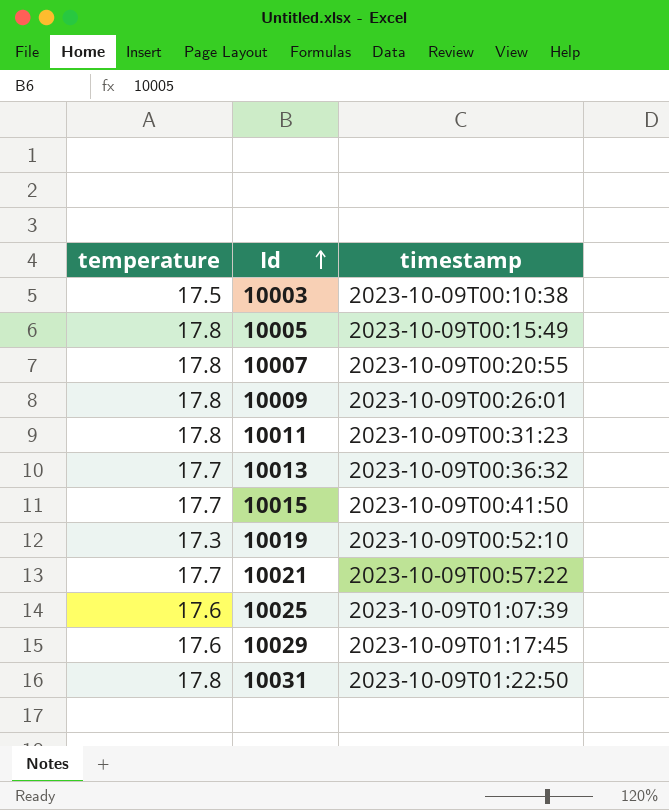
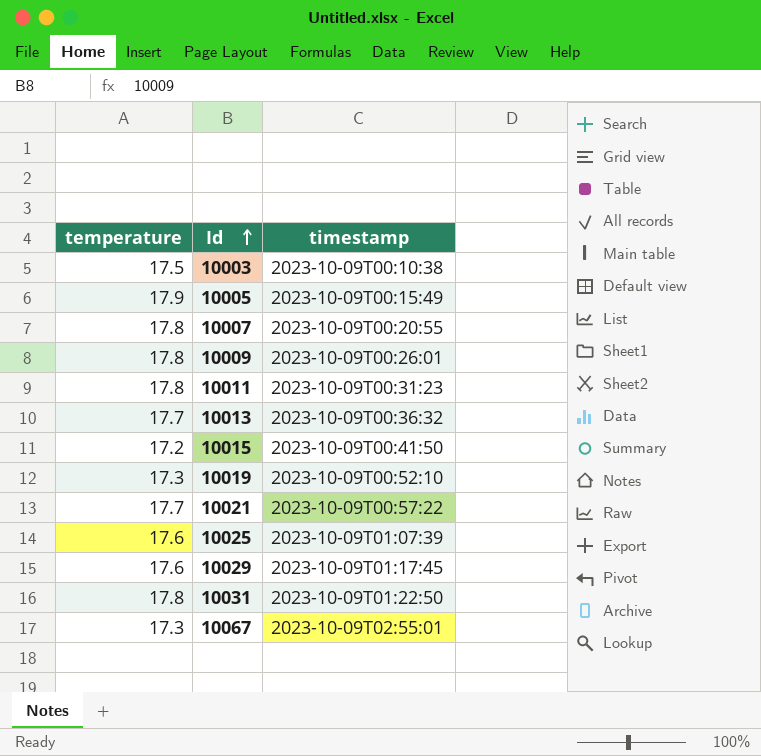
10005 | temperature: 17.8 -> 17.9
10015 | temperature: 17.7 -> 17.2
row 10067: none -> 17.3 | 2023-10-09T02:55:01

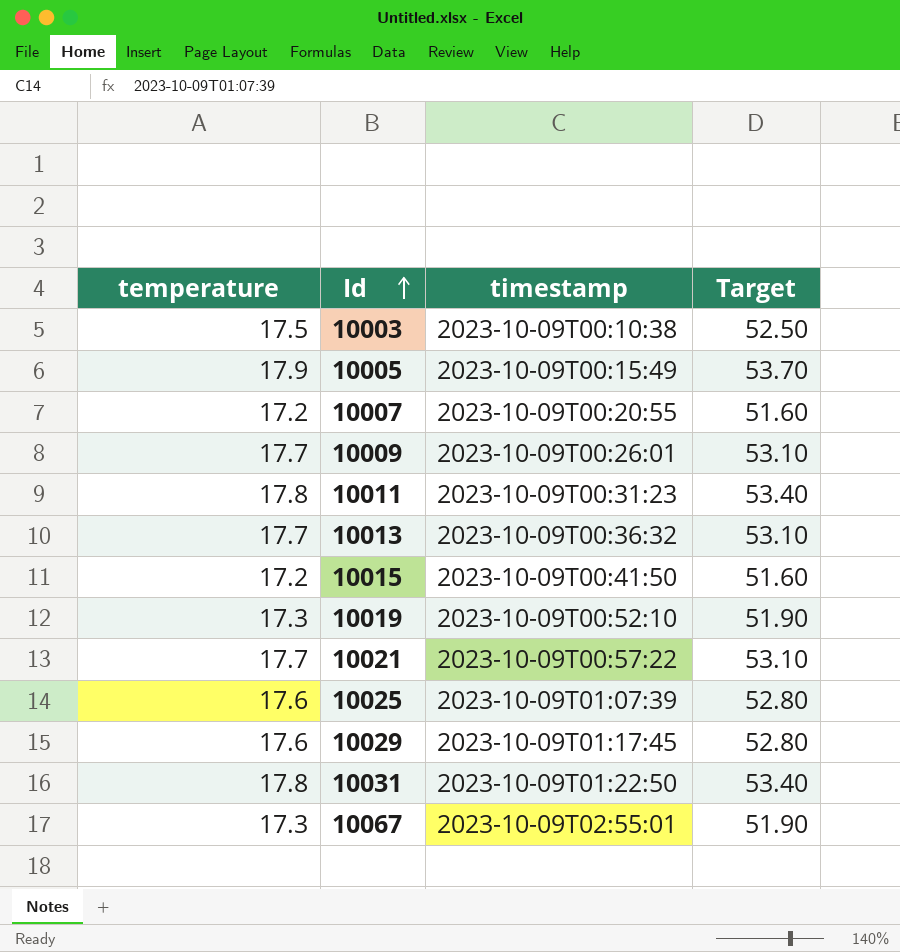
column Target | formula: none -> [temperature] * 3
10007 | temperature: 17.8 -> 17.2
10009 | temperature: 17.8 -> 17.7

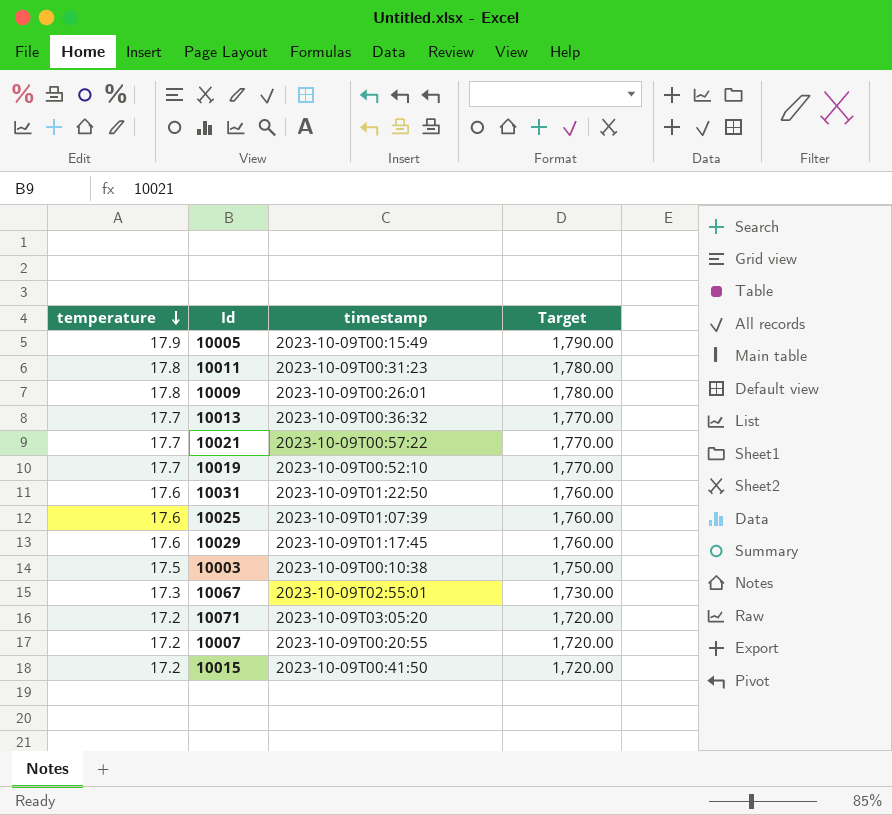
row order: Id ascending -> temperature descending
column Target | formula: [temperature] * 3 -> [temperature] * 100
10009 | temperature: 17.7 -> 17.8
10019 | temperature: 17.3 -> 17.7
10031 | temperature: 17.8 -> 17.6
row 10071: none -> 17.2 | 2023-10-09T03:05:20 | 1,720.00

